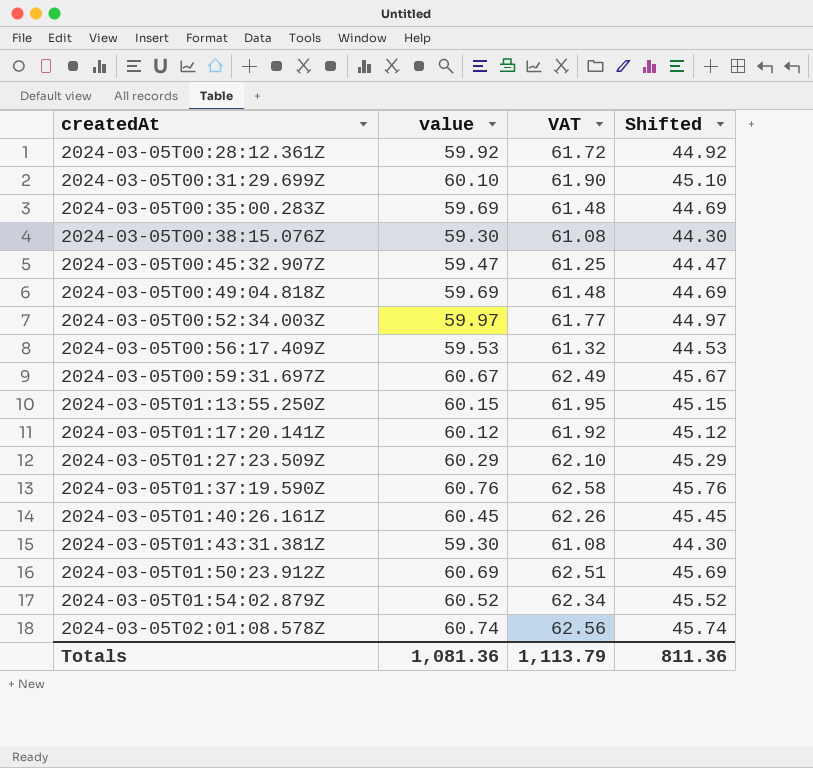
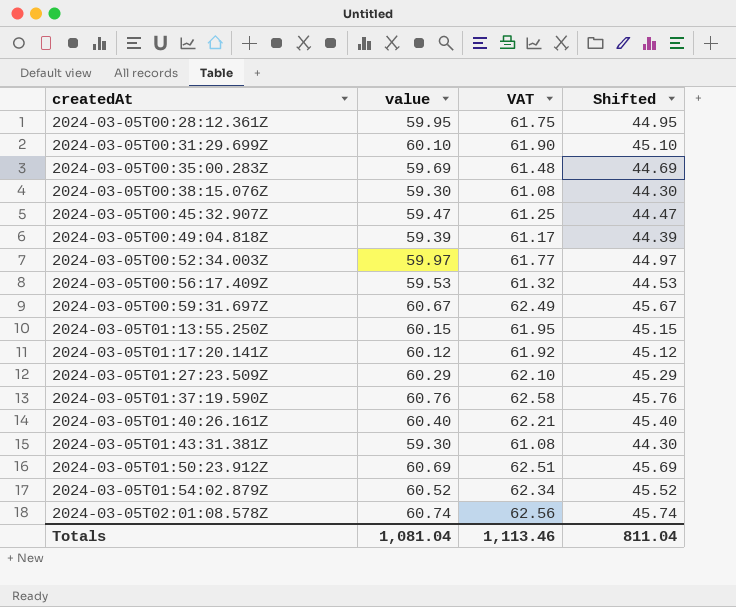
2024-03-05T00:28:12.361Z | value: 59.92 -> 59.95
2024-03-05T00:28:12.361Z | VAT: 61.72 -> 61.75
2024-03-05T00:28:12.361Z | Shifted: 44.92 -> 44.95
2024-03-05T00:49:04.818Z | value: 59.69 -> 59.39
2024-03-05T00:49:04.818Z | VAT: 61.48 -> 61.17
2024-03-05T00:49:04.818Z | Shifted: 44.69 -> 44.39
2024-03-05T01:40:26.161Z | value: 60.45 -> 60.40
2024-03-05T01:40:26.161Z | VAT: 62.26 -> 62.21
2024-03-05T01:40:26.161Z | Shifted: 45.45 -> 45.40
Totals | value: 1,081.36 -> 1,081.04
Totals | VAT: 1,113.79 -> 1,113.46
Totals | Shifted: 811.36 -> 811.04

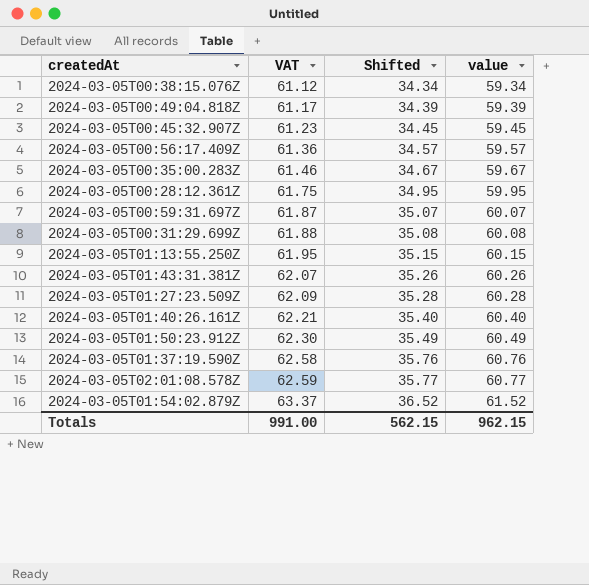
row order: createdAt ascending -> VAT ascending
column Shifted | formula: [value] - 15 -> [value] - 25
column value | position: 2 -> 4
row 2024-03-05T00:52:34.003Z: 59.97 | 61.77 | 44.97 -> none
row 2024-03-05T01:17:20.141Z: 60.12 | 61.92 | 45.12 -> none
2024-03-05T00:38:15.076Z | VAT: 61.08 -> 61.12
2024-03-05T00:38:15.076Z | value: 59.30 -> 59.34
2024-03-05T00:45:32.907Z | VAT: 61.25 -> 61.23
2024-03-05T00:45:32.907Z | value: 59.47 -> 59.45
2024-03-05T00:56:17.409Z | VAT: 61.32 -> 61.36
2024-03-05T00:56:17.409Z | value: 59.53 -> 59.57
2024-03-05T00:35:00.283Z | VAT: 61.48 -> 61.46
2024-03-05T00:35:00.283Z | value: 59.69 -> 59.67
2024-03-05T00:59:31.697Z | VAT: 62.49 -> 61.87
2024-03-05T00:59:31.697Z | value: 60.67 -> 60.07
2024-03-05T00:31:29.699Z | VAT: 61.90 -> 61.88
2024-03-05T00:31:29.699Z | value: 60.10 -> 60.08
2024-03-05T01:43:31.381Z | VAT: 61.08 -> 62.07
2024-03-05T01:43:31.381Z | value: 59.30 -> 60.26
2024-03-05T01:27:23.509Z | VAT: 62.10 -> 62.09
2024-03-05T01:27:23.509Z | value: 60.29 -> 60.28
2024-03-05T01:50:23.912Z | VAT: 62.51 -> 62.30
2024-03-05T01:50:23.912Z | value: 60.69 -> 60.49
2024-03-05T02:01:08.578Z | VAT: 62.56 -> 62.59
2024-03-05T02:01:08.578Z | value: 60.74 -> 60.77
2024-03-05T01:54:02.879Z | VAT: 62.34 -> 63.37
2024-03-05T01:54:02.879Z | value: 60.52 -> 61.52
Totals | VAT: 1,113.46 -> 991.00
Totals | Shifted: 811.04 -> 562.15
Totals | value: 1,081.04 -> 962.15

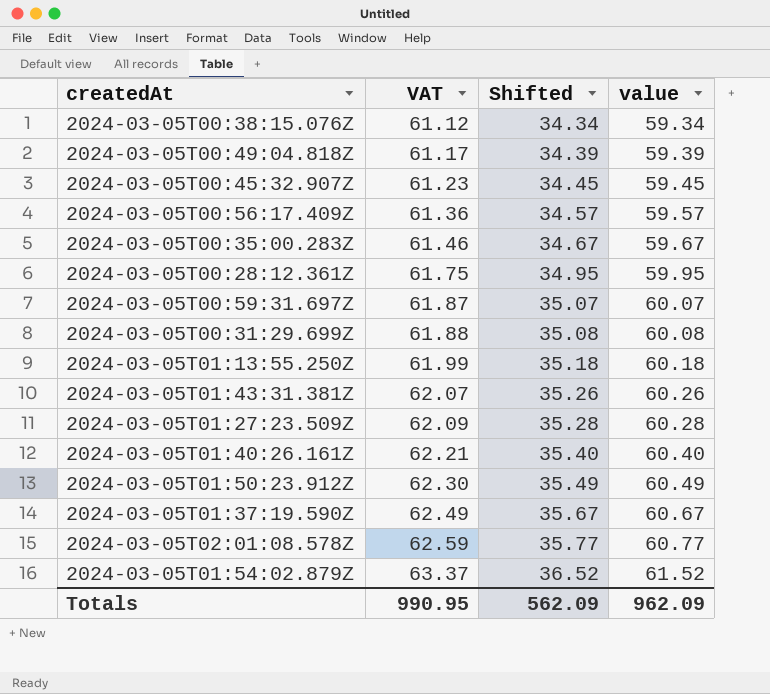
2024-03-05T01:13:55.250Z | VAT: 61.95 -> 61.99
2024-03-05T01:13:55.250Z | Shifted: 35.15 -> 35.18
2024-03-05T01:13:55.250Z | value: 60.15 -> 60.18
2024-03-05T01:37:19.590Z | VAT: 62.58 -> 62.49
2024-03-05T01:37:19.590Z | Shifted: 35.76 -> 35.67
2024-03-05T01:37:19.590Z | value: 60.76 -> 60.67
Totals | VAT: 991.00 -> 990.95
Totals | Shifted: 562.15 -> 562.09
Totals | value: 962.15 -> 962.09

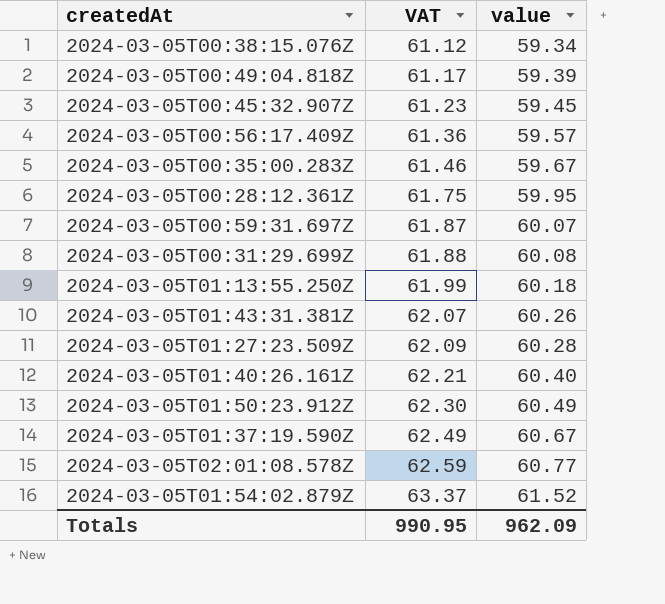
column Shifted | formula: [value] - 25 -> none

